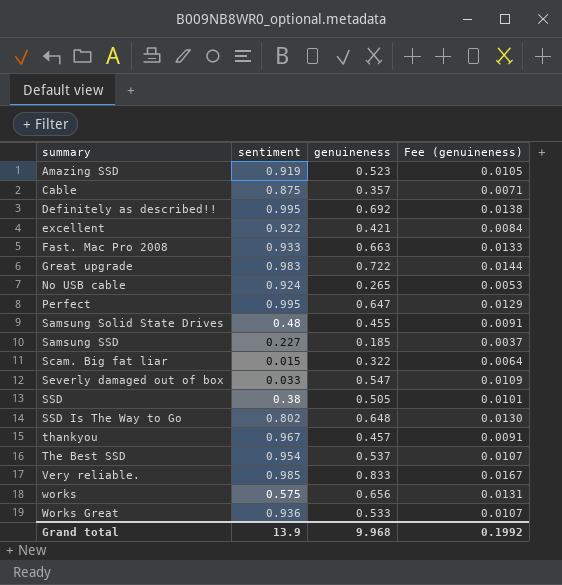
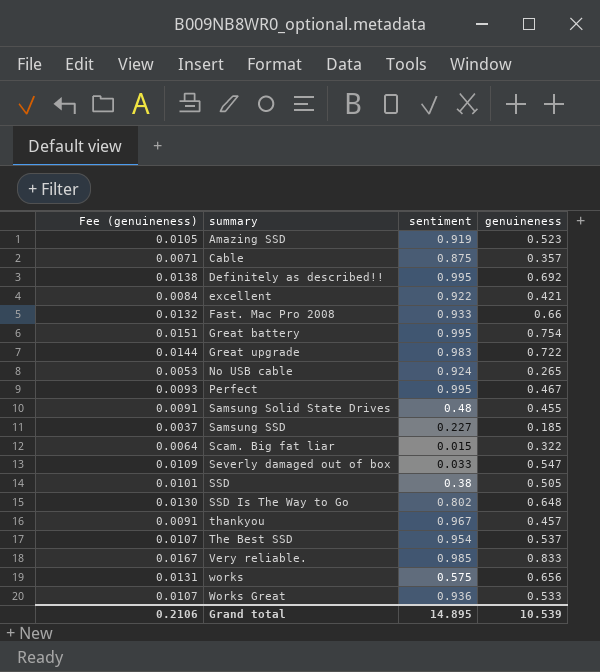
column Fee (genuineness) | position: 4 -> 1
Fast. Mac Pro 2008 | Fee (genuineness): 0.0133 -> 0.0132
Fast. Mac Pro 2008 | genuineness: 0.663 -> 0.66
row Great battery: none -> 0.0151 | 0.995 | 0.754
Perfect | Fee (genuineness): 0.0129 -> 0.0093
Perfect | genuineness: 0.647 -> 0.467
Grand total | Fee (genuineness): 0.1992 -> 0.2106
Grand total | sentiment: 13.9 -> 14.895
Grand total | genuineness: 9.968 -> 10.539

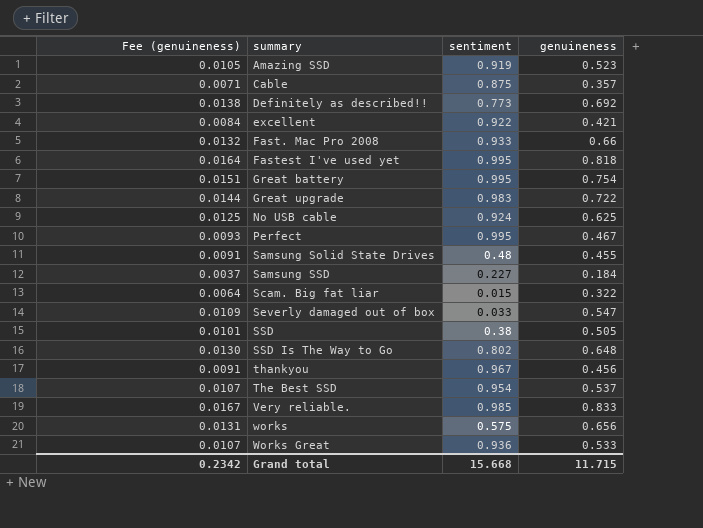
Definitely as described!! | sentiment: 0.995 -> 0.773
row Fastest I've used yet: none -> 0.0164 | 0.995 | 0.818
No USB cable | Fee (genuineness): 0.0053 -> 0.0125
No USB cable | genuineness: 0.265 -> 0.625
Samsung SSD | genuineness: 0.185 -> 0.184
thankyou | genuineness: 0.457 -> 0.456
Grand total | Fee (genuineness): 0.2106 -> 0.2342
Grand total | sentiment: 14.895 -> 15.668
Grand total | genuineness: 10.539 -> 11.715

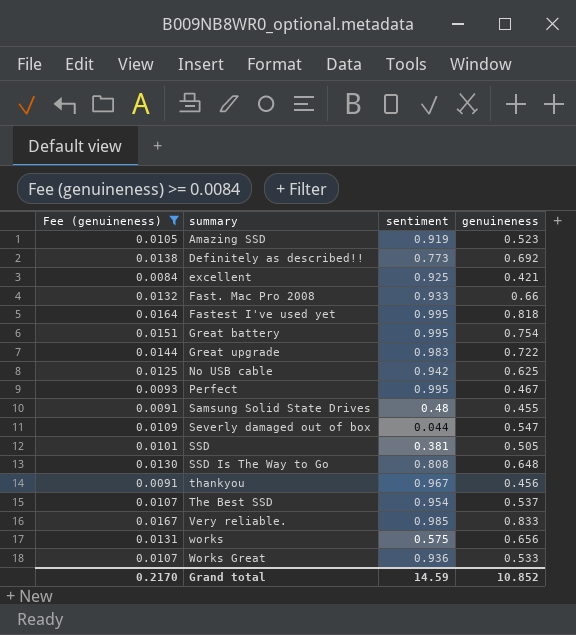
filter: none -> Fee (genuineness) >= 0.0084
excellent | sentiment: 0.922 -> 0.925
No USB cable | sentiment: 0.924 -> 0.942
Severly damaged out of box | sentiment: 0.033 -> 0.044
SSD | sentiment: 0.38 -> 0.381
SSD Is The Way to Go | sentiment: 0.802 -> 0.808
Grand total | Fee (genuineness): 0.2342 -> 0.2170
Grand total | sentiment: 15.668 -> 14.59
Grand total | genuineness: 11.715 -> 10.852

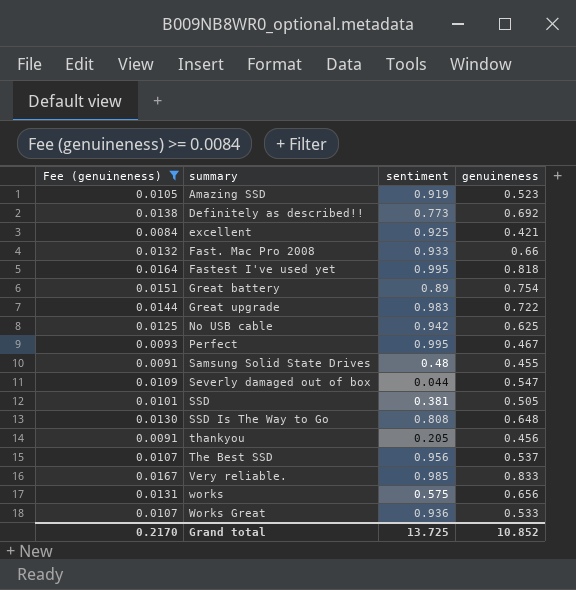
Great battery | sentiment: 0.995 -> 0.89
thankyou | sentiment: 0.967 -> 0.205
The Best SSD | sentiment: 0.954 -> 0.956
Grand total | sentiment: 14.59 -> 13.725

